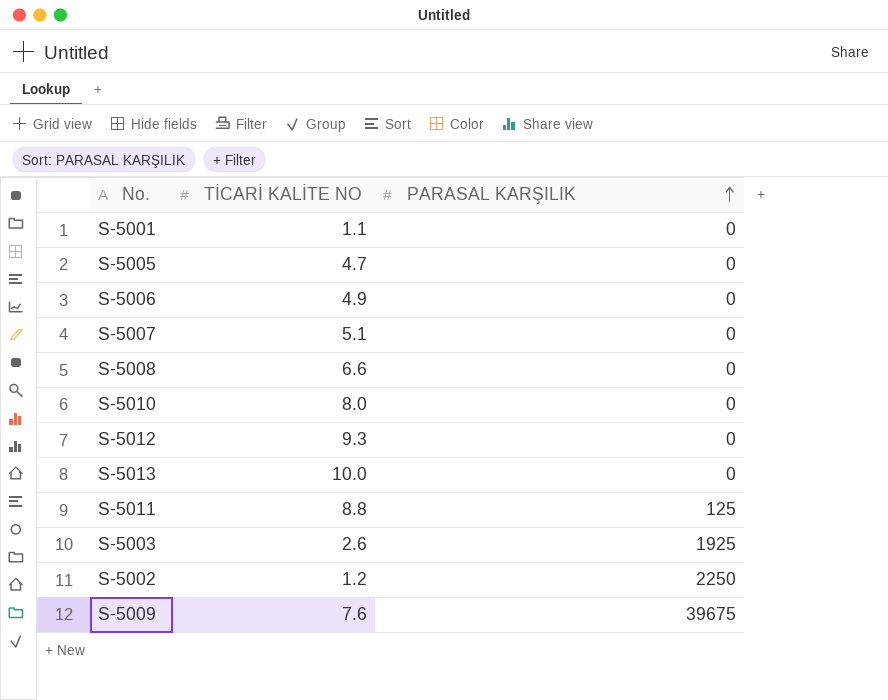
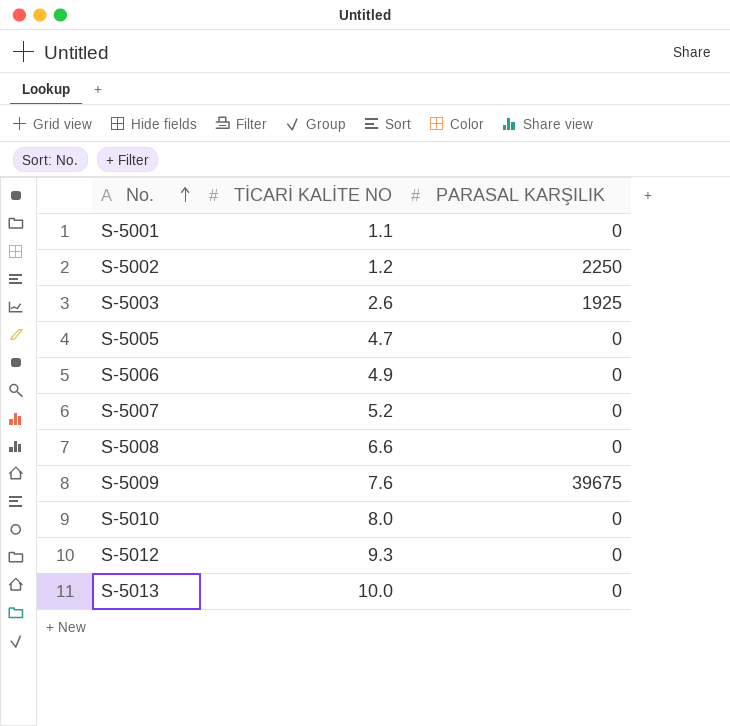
row order: PARASAL KARŞILIK ascending -> No. ascending
row S-5011: 8.8 | 125 -> none
S-5007 | TİCARİ KALİTE NO: 5.1 -> 5.2

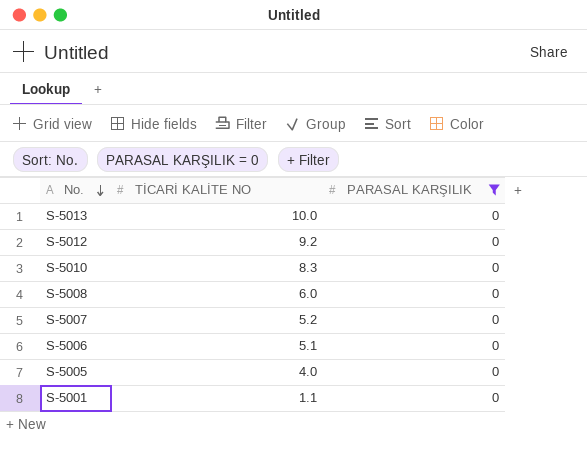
filter: none -> PARASAL KARŞILIK = 0
row order: No. ascending -> No. descending
S-5012 | TİCARİ KALİTE NO: 9.3 -> 9.2
S-5010 | TİCARİ KALİTE NO: 8.0 -> 8.3
S-5008 | TİCARİ KALİTE NO: 6.6 -> 6.0
S-5006 | TİCARİ KALİTE NO: 4.9 -> 5.1
S-5005 | TİCARİ KALİTE NO: 4.7 -> 4.0

